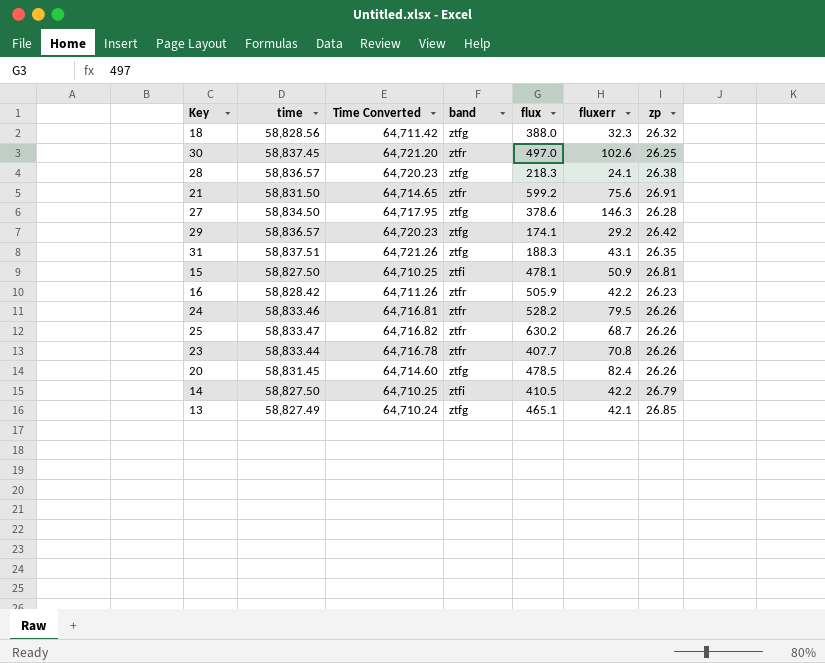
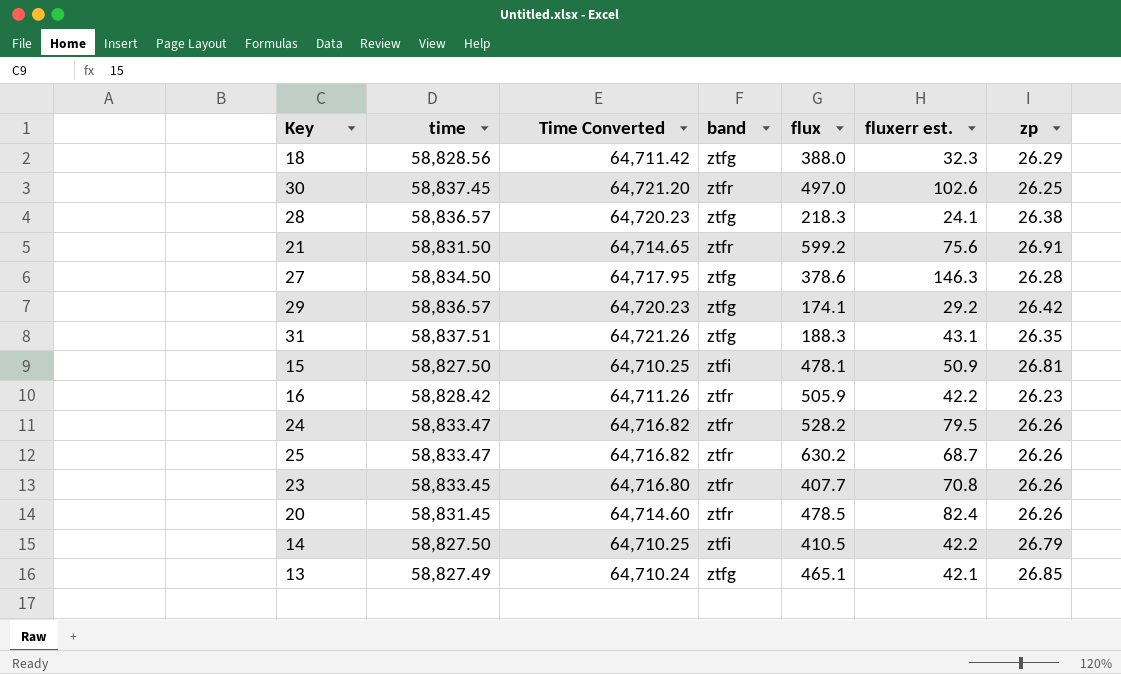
column name: fluxerr -> fluxerr est.
18 | zp: 26.32 -> 26.29
24 | time: 58,833.46 -> 58,833.47
24 | Time Converted: 64,716.81 -> 64,716.82
23 | time: 58,833.44 -> 58,833.45
23 | Time Converted: 64,716.78 -> 64,716.80
20 | band: ztfg -> ztfr

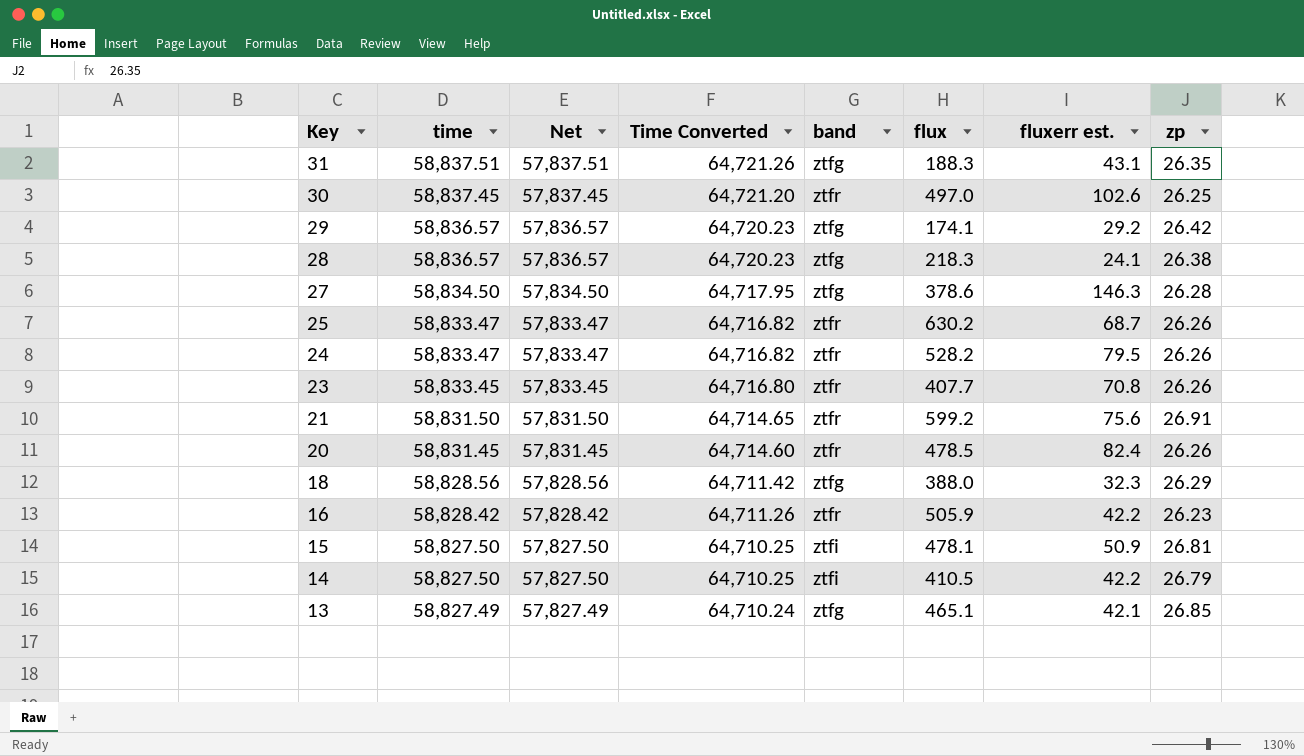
row order: none -> Key descending
column Net | formula: none -> [time] - 1000

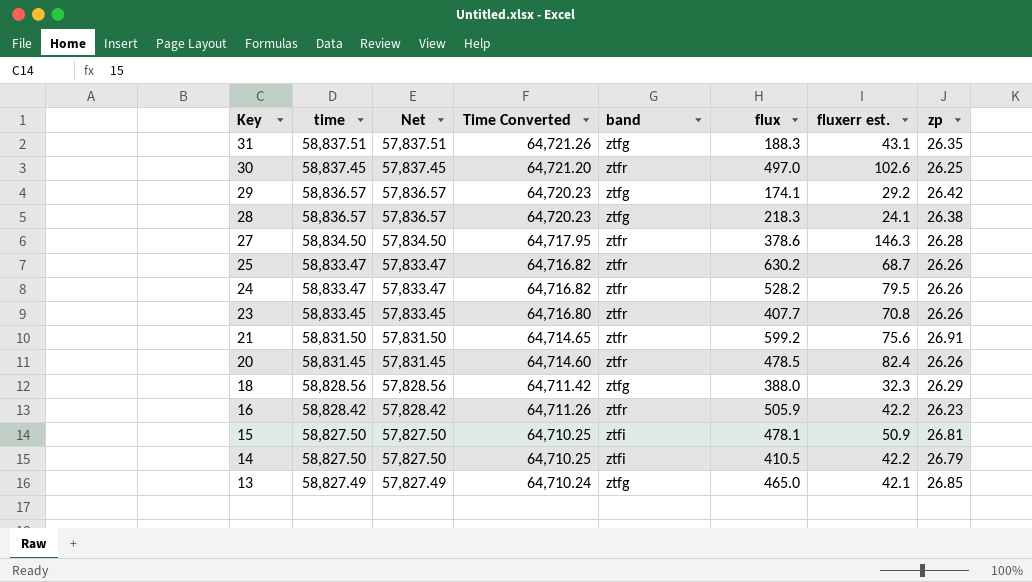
27 | band: ztfg -> ztfr
13 | flux: 465.1 -> 465.0

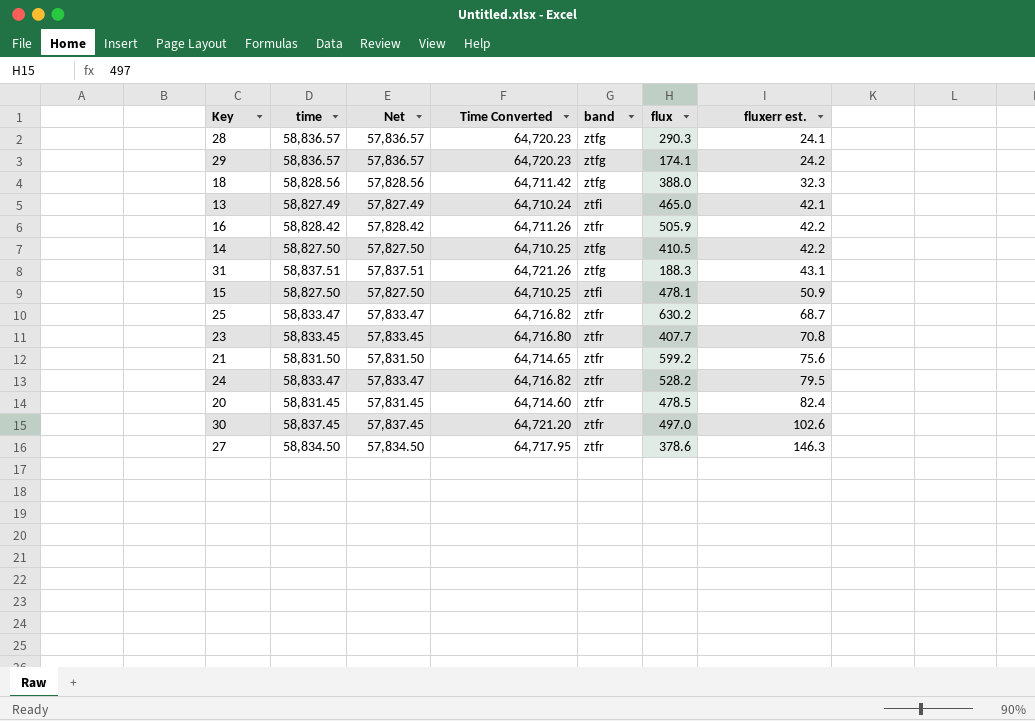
row order: Key descending -> fluxerr est. ascending
column zp | position: 8 -> none
28 | flux: 218.3 -> 290.3
29 | fluxerr est.: 29.2 -> 24.2
13 | band: ztfg -> ztfi
14 | band: ztfi -> ztfg

